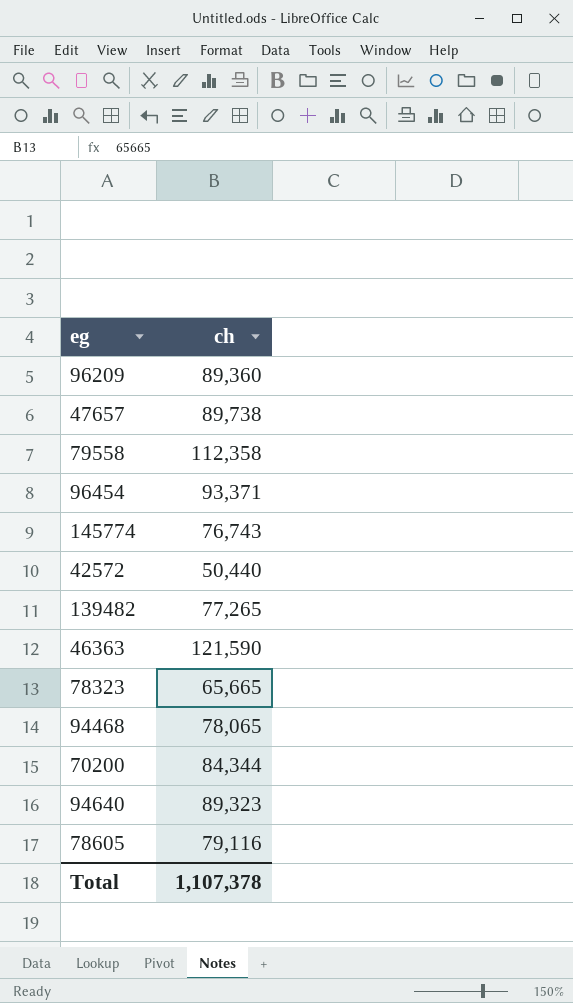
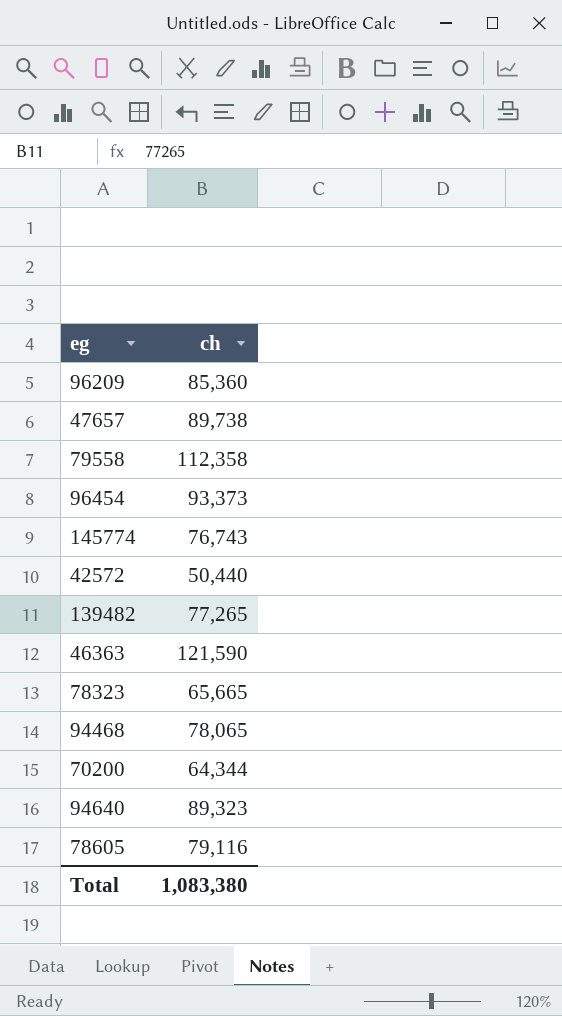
96209 | ch: 89,360 -> 85,360
96454 | ch: 93,371 -> 93,373
70200 | ch: 84,344 -> 64,344
Total | ch: 1,107,378 -> 1,083,380

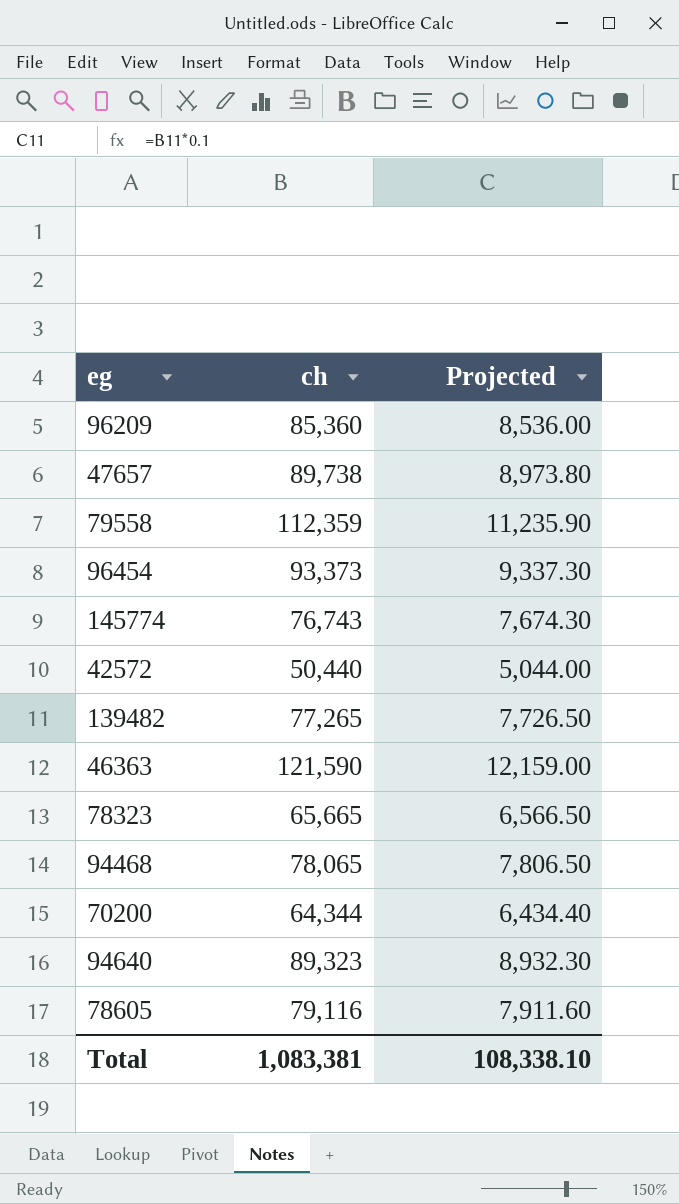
column Projected | formula: none -> [ch] * 0.1
79558 | ch: 112,358 -> 112,359
Total | ch: 1,083,380 -> 1,083,381

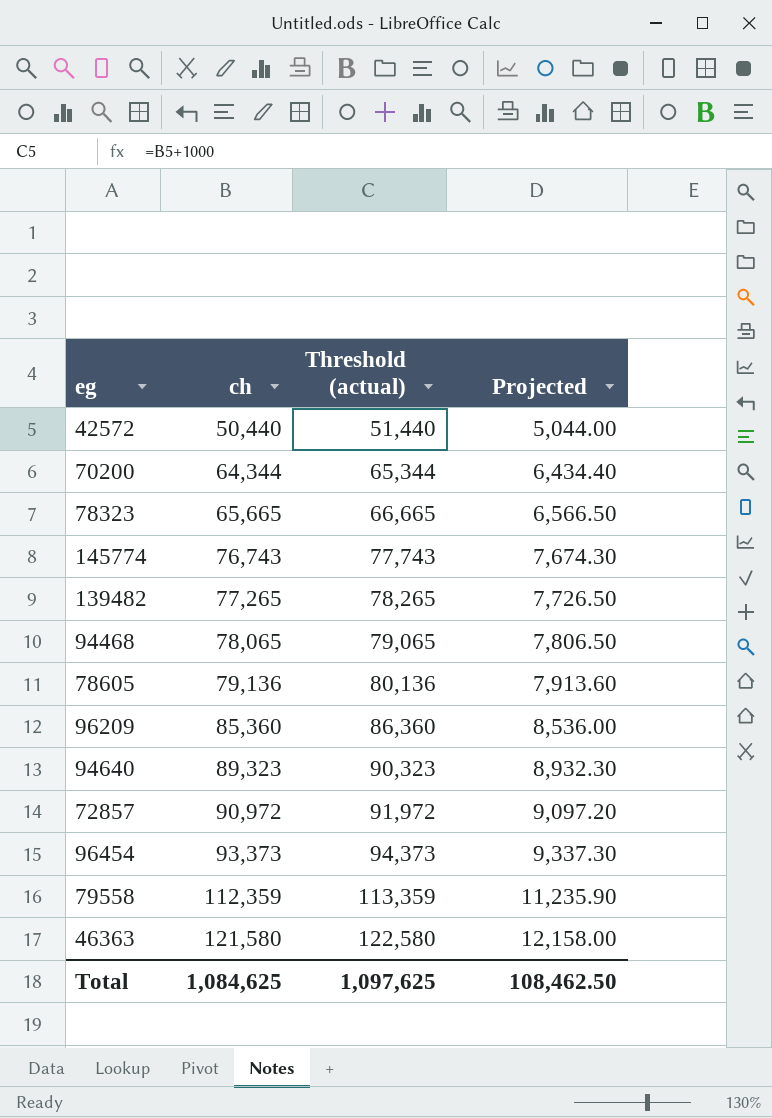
row order: none -> ch ascending
column Threshold (actual) | formula: none -> [ch] + 1000
row 47657: 89,738 | 8,973.80 -> none
78605 | ch: 79,116 -> 79,136
78605 | Projected: 7,911.60 -> 7,913.60
row 72857: none -> 90,972 | 91,972 | 9,097.20
46363 | ch: 121,590 -> 121,580
46363 | Projected: 12,159.00 -> 12,158.00
Total | ch: 1,083,381 -> 1,084,625
Total | Projected: 108,338.10 -> 108,462.50

